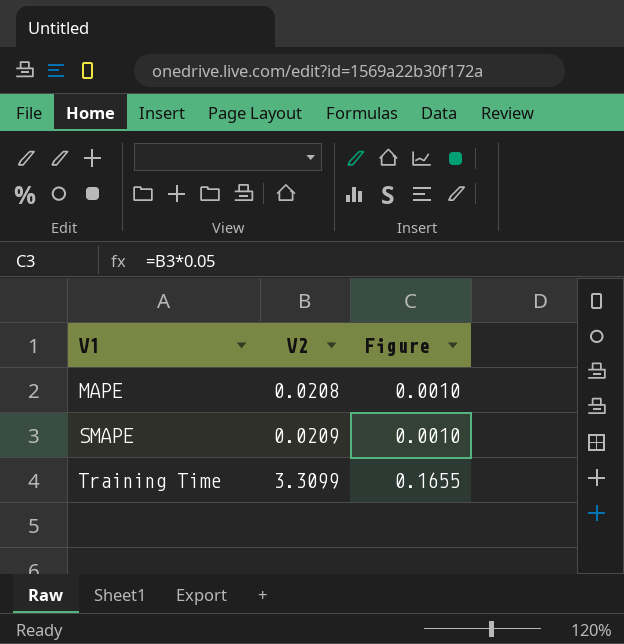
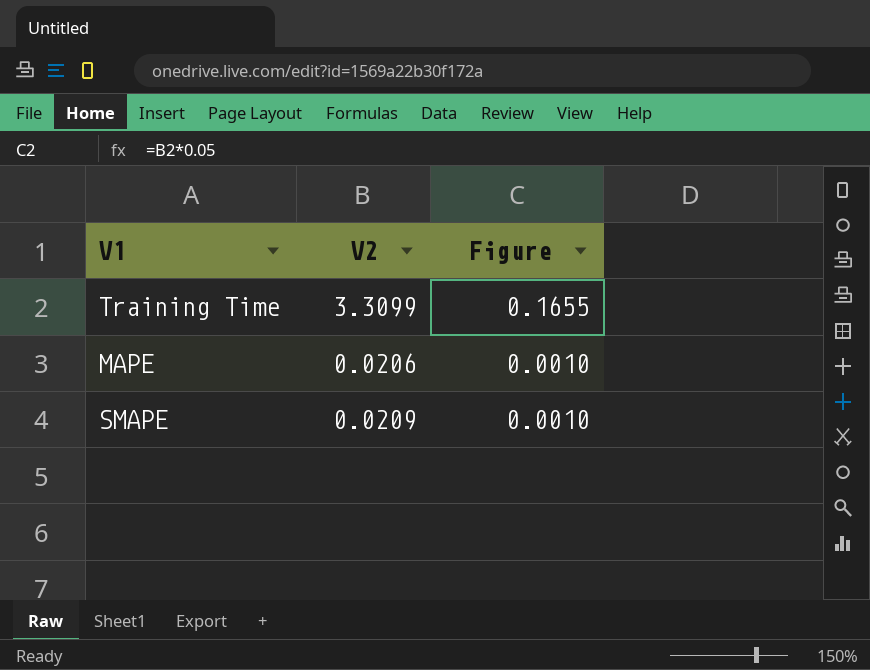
row order: V1 ascending -> Figure descending
MAPE | V2: 0.0208 -> 0.0206

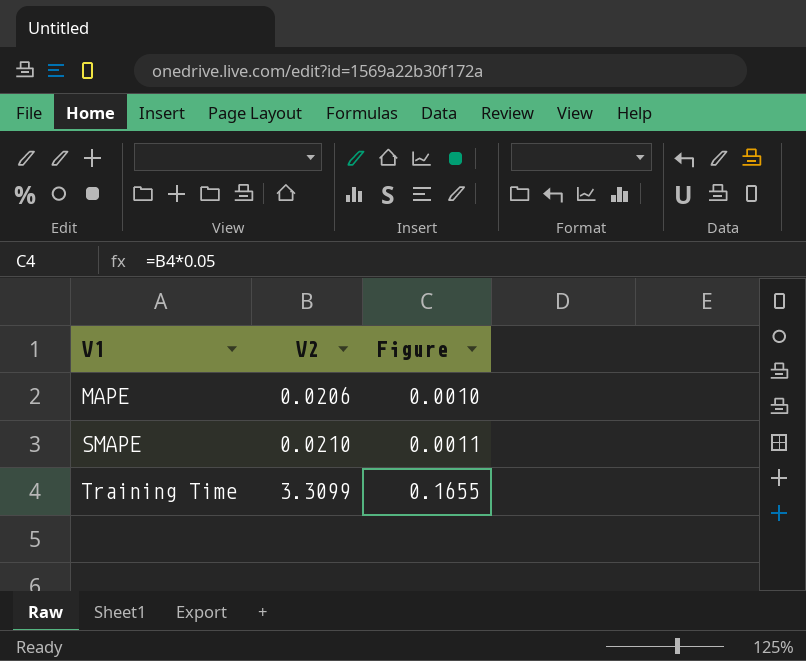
row order: Figure descending -> V1 ascending
SMAPE | V2: 0.0209 -> 0.0210
SMAPE | Figure: 0.0010 -> 0.0011

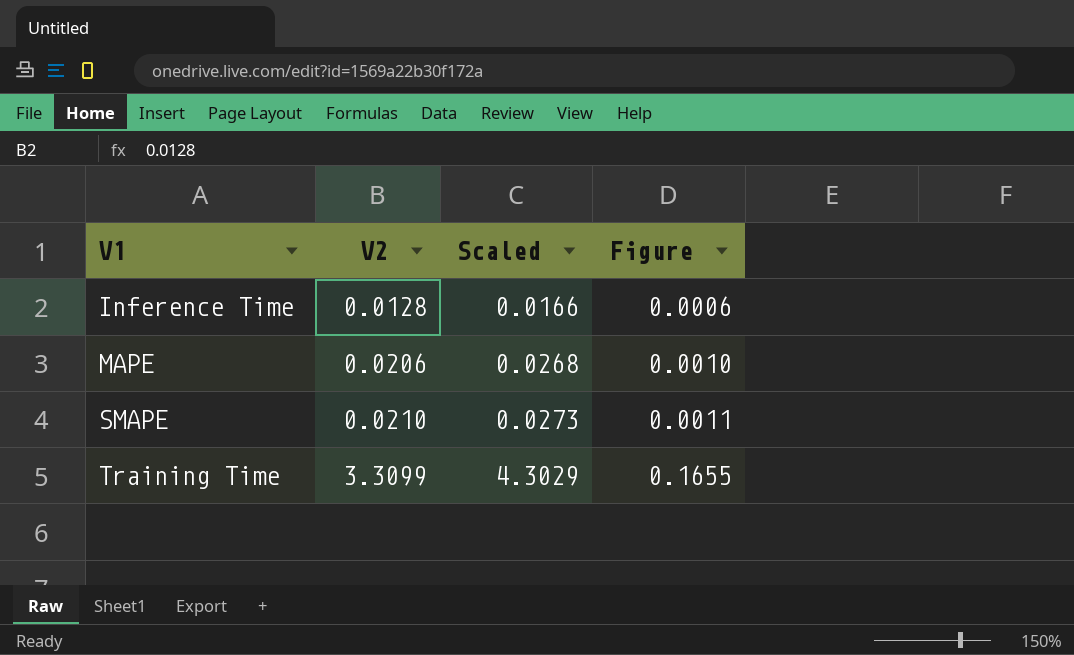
column Scaled | formula: none -> [V2] * 1.3
row Inference Time: none -> 0.0128 | 0.0166 | 0.0006

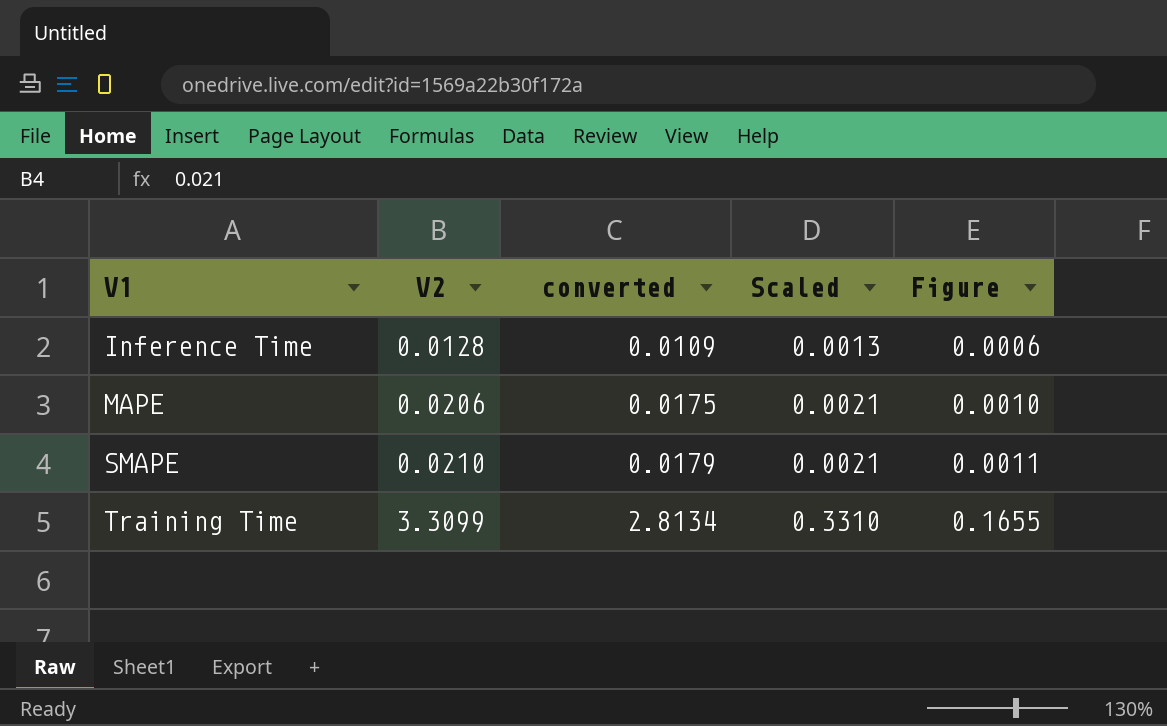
column converted | formula: none -> [V2] * 0.85
column Scaled | formula: [V2] * 1.3 -> [V2] * 0.1

